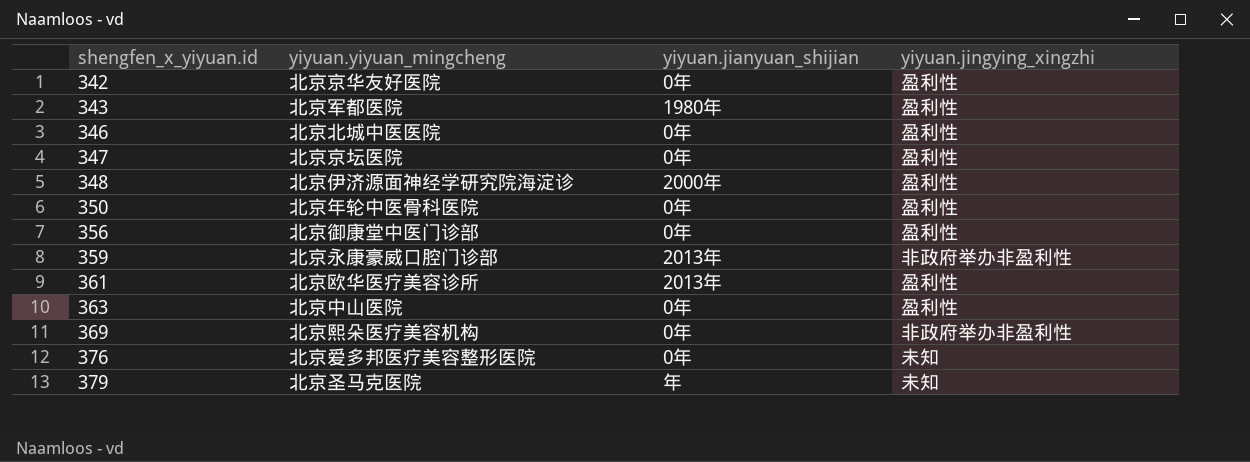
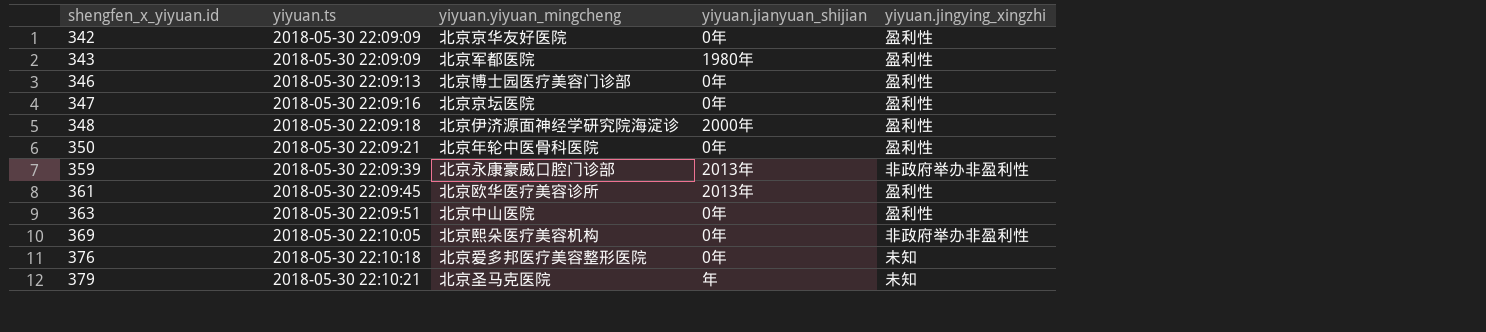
column yiyuan.ts | position: none -> 2
row 356: 北京御康堂中医门诊部 | 0年 | 盈利性 -> none
346 | yiyuan.yiyuan_mingcheng: 北京北城中医医院 -> 北京博士园医疗美容门诊部

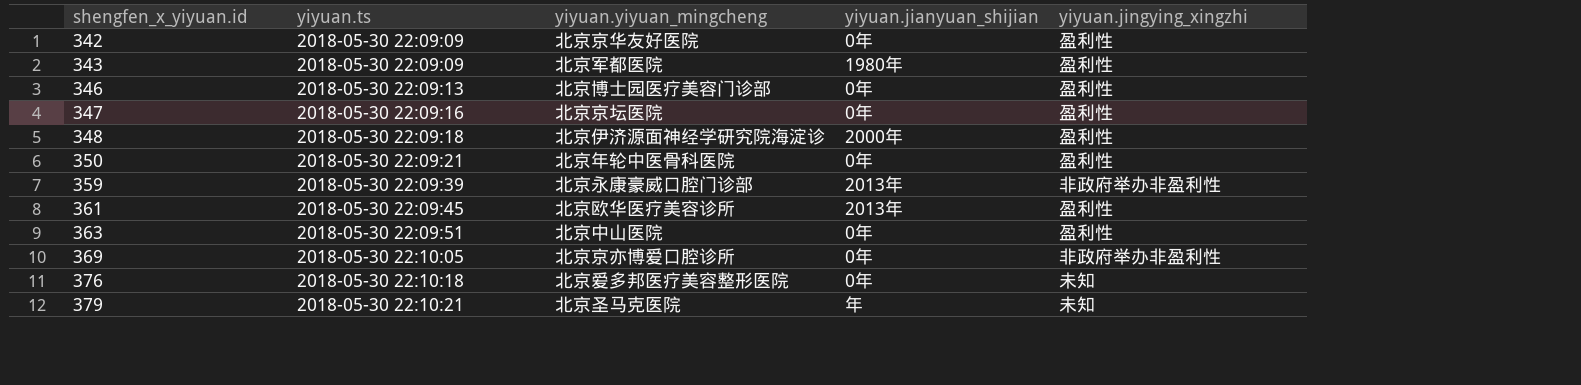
369 | yiyuan.yiyuan_mingcheng: 北京熙朵医疗美容机构 -> 北京京亦博爱口腔诊所

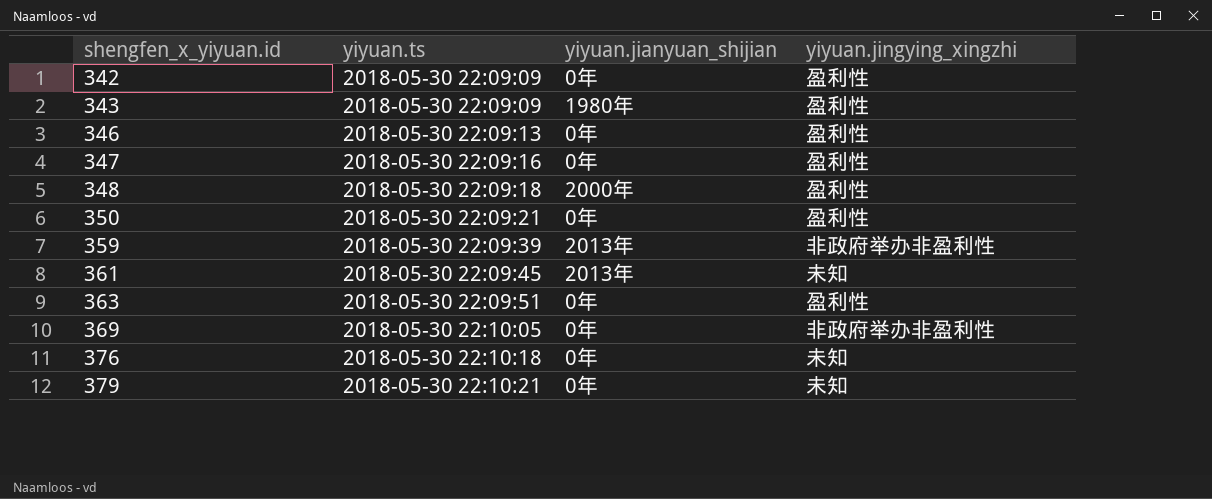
column yiyuan.yiyuan_mingcheng | position: 3 -> none
361 | yiyuan.jingying_xingzhi: 盈利性 -> 未知
379 | yiyuan.jianyuan_shijian: 年 -> 0年

